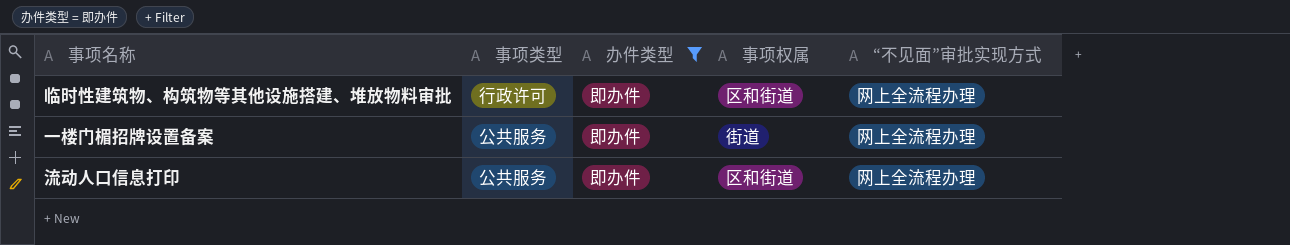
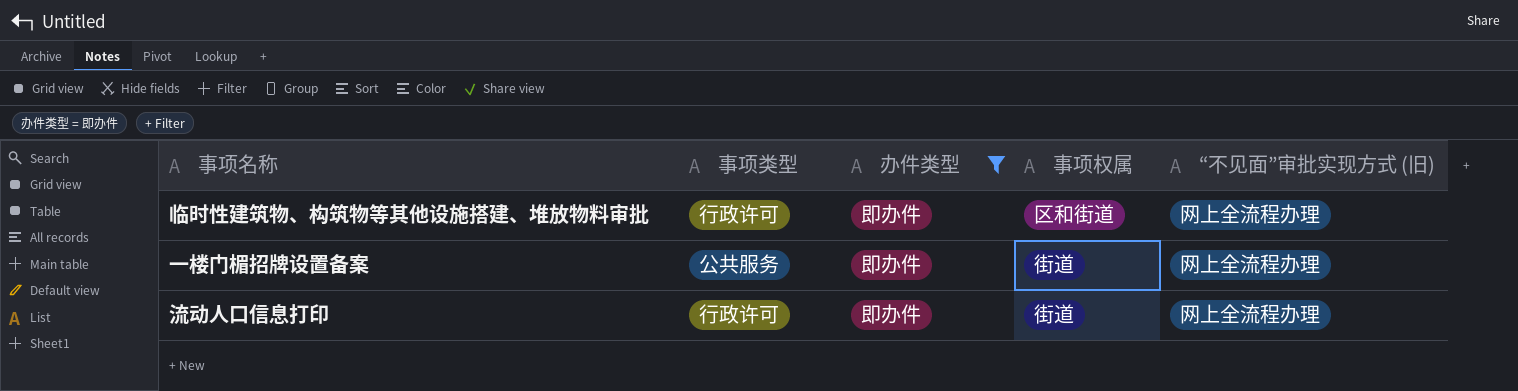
column name: “不见面”审批实现方式 -> “不见面”审批实现方式 (旧)
流动人口信息打印 | 事项类型: 公共服务 -> 行政许可
流动人口信息打印 | 事项权属: 区和街道 -> 街道

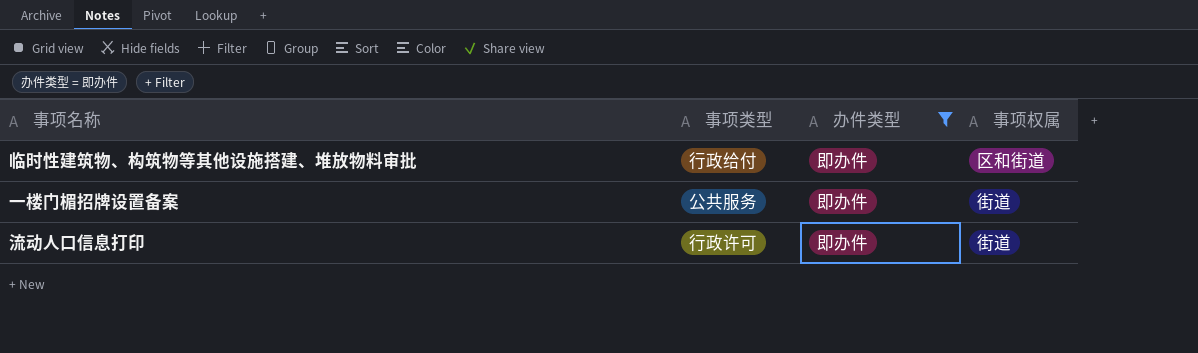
column “不见面”审批实现方式 (旧) | position: 5 -> none
临时性建筑物、构筑物等其他设施搭建、堆放物料审批 | 事项类型: 行政许可 -> 行政给付

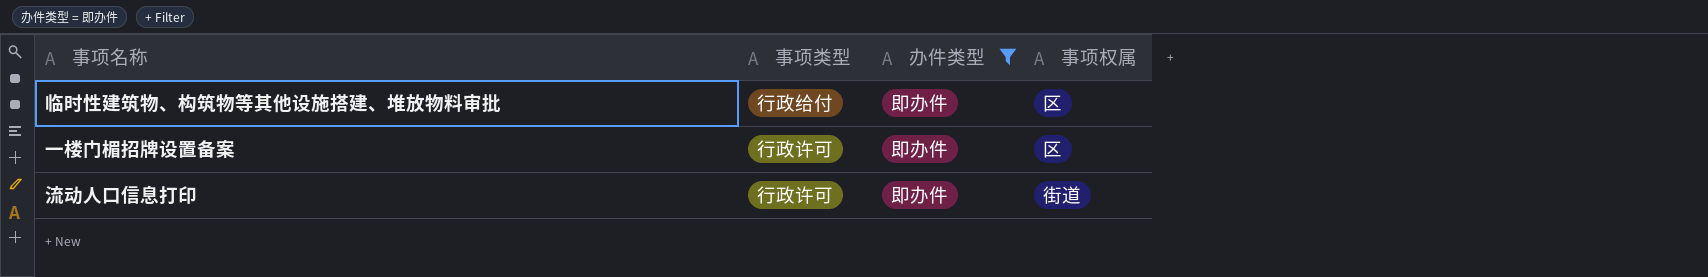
临时性建筑物、构筑物等其他设施搭建、堆放物料审批 | 事项权属: 区和街道 -> 区
一楼门楣招牌设置备案 | 事项类型: 公共服务 -> 行政许可
一楼门楣招牌设置备案 | 事项权属: 街道 -> 区

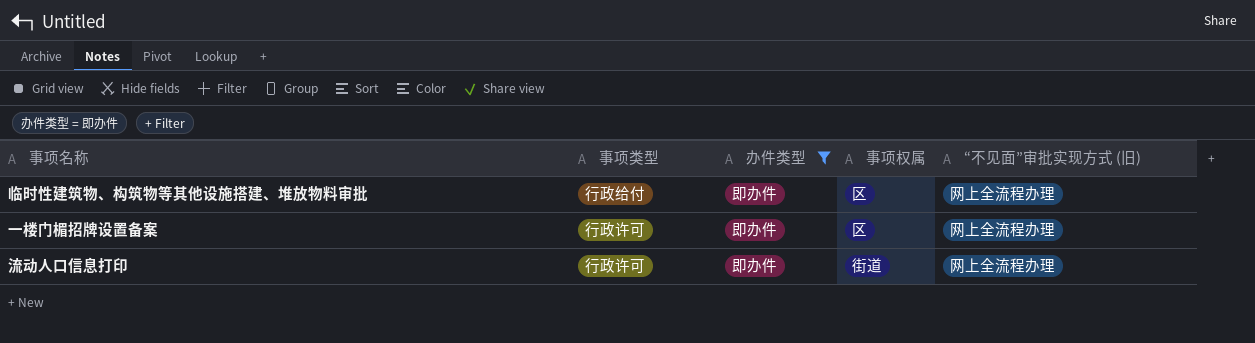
column “不见面”审批实现方式 (旧) | position: none -> 5

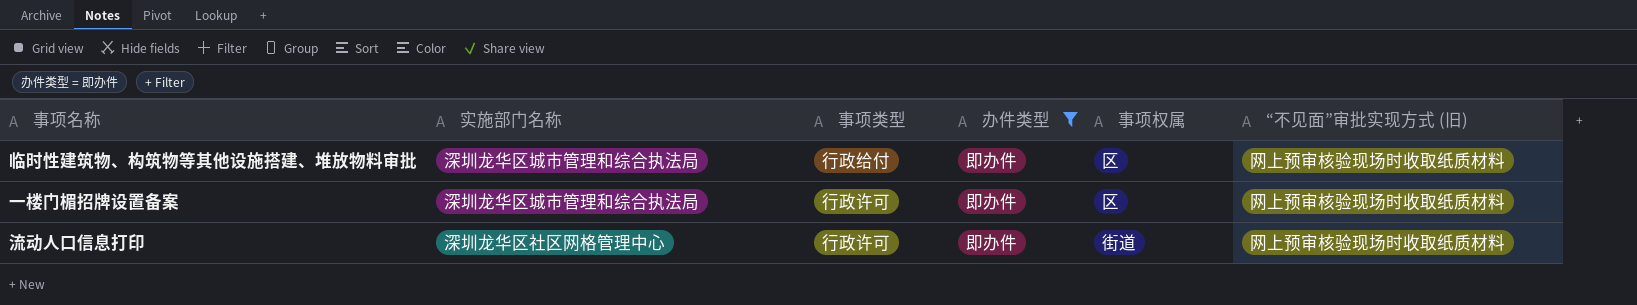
column 实施部门名称 | position: none -> 2
临时性建筑物、构筑物等其他设施搭建、堆放物料审批 | “不见面”审批实现方式 (旧): 网上全流程办理 -> 网上预审核验现场时收取纸质材料
一楼门楣招牌设置备案 | “不见面”审批实现方式 (旧): 网上全流程办理 -> 网上预审核验现场时收取纸质材料
流动人口信息打印 | “不见面”审批实现方式 (旧): 网上全流程办理 -> 网上预审核验现场时收取纸质材料

